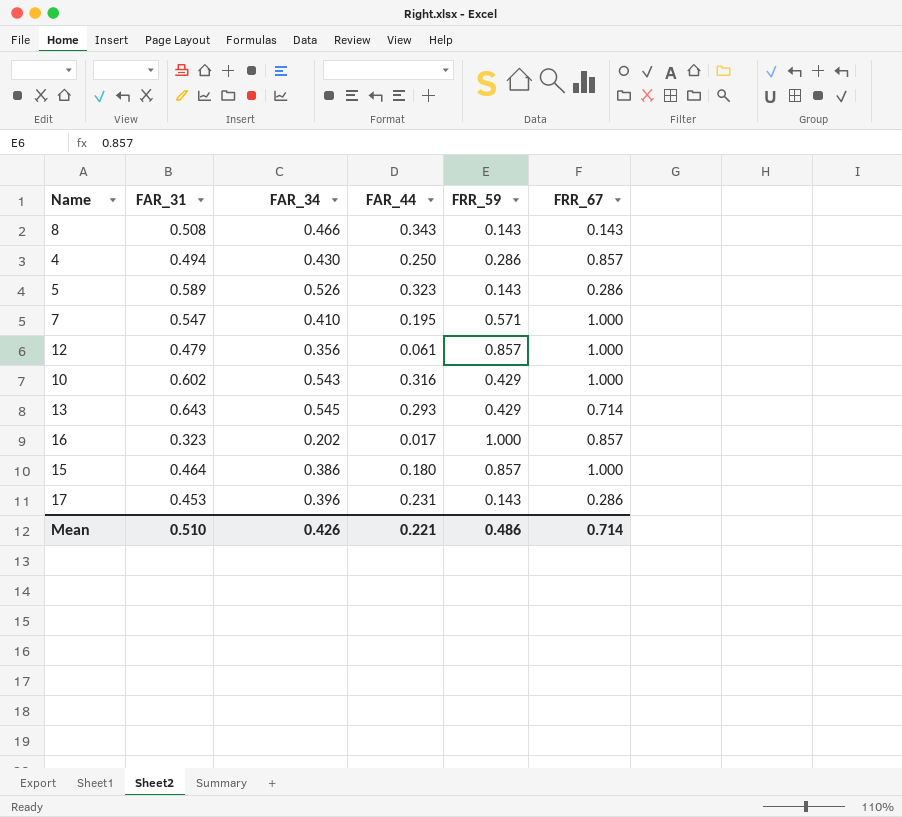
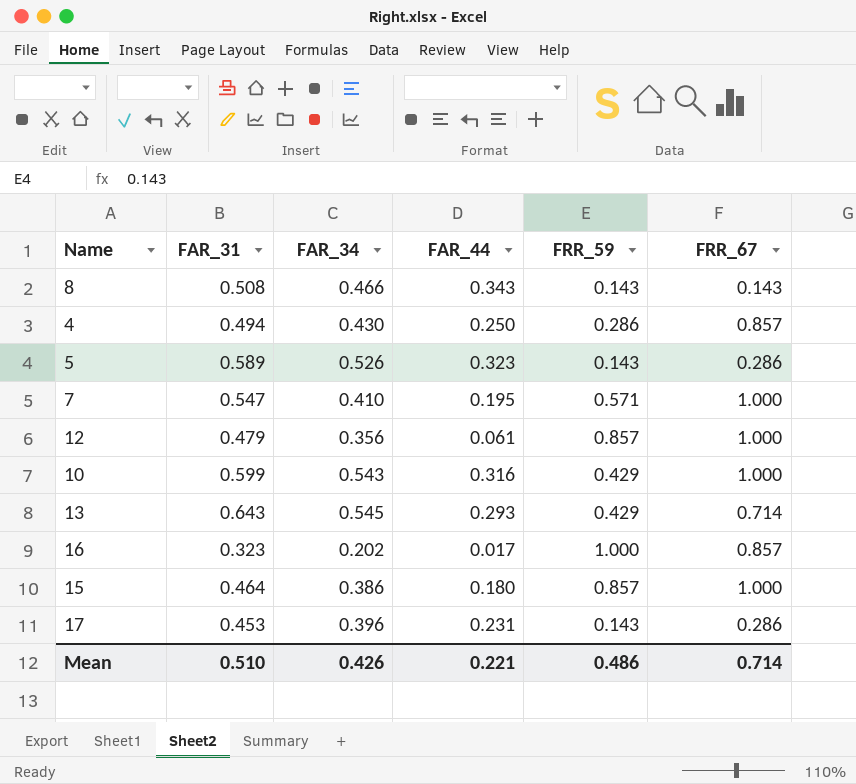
10 | FAR_31: 0.602 -> 0.599

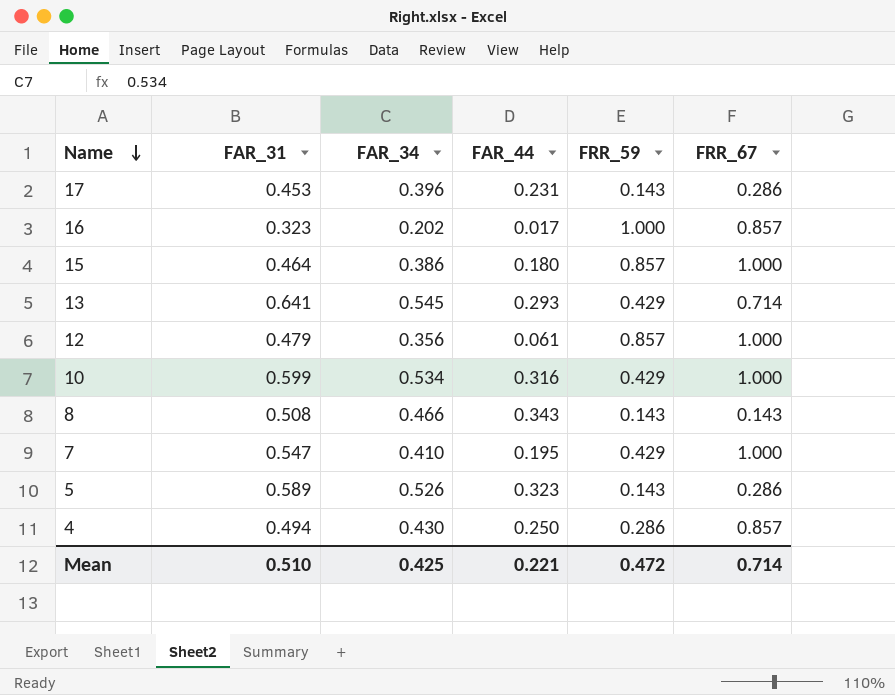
row order: none -> Name descending
13 | FAR_31: 0.643 -> 0.641
10 | FAR_34: 0.543 -> 0.534
7 | FRR_59: 0.571 -> 0.429
Mean | FAR_34: 0.426 -> 0.425
Mean | FRR_59: 0.486 -> 0.472

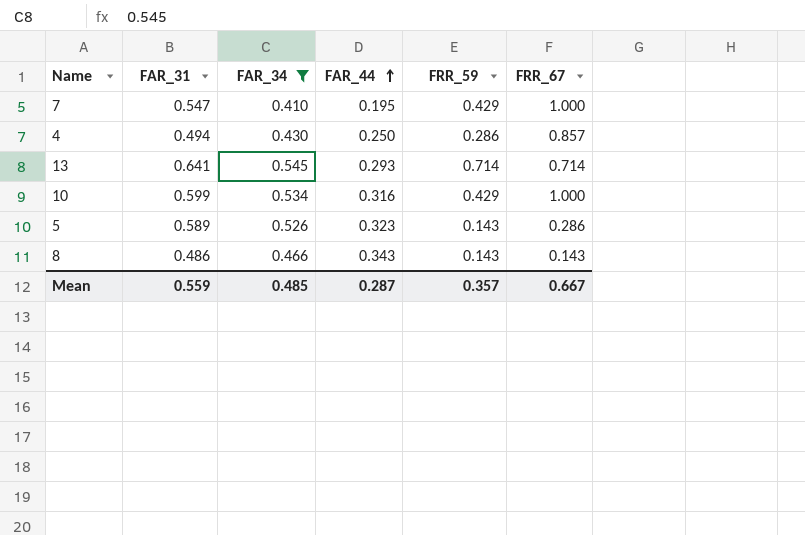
filter: none -> FAR_34 >= 0.410
row order: Name descending -> FAR_44 ascending
13 | FRR_59: 0.429 -> 0.714
8 | FAR_31: 0.508 -> 0.486
Mean | FAR_31: 0.510 -> 0.559
Mean | FAR_34: 0.425 -> 0.485
Mean | FAR_44: 0.221 -> 0.287
Mean | FRR_59: 0.472 -> 0.357
Mean | FRR_67: 0.714 -> 0.667

